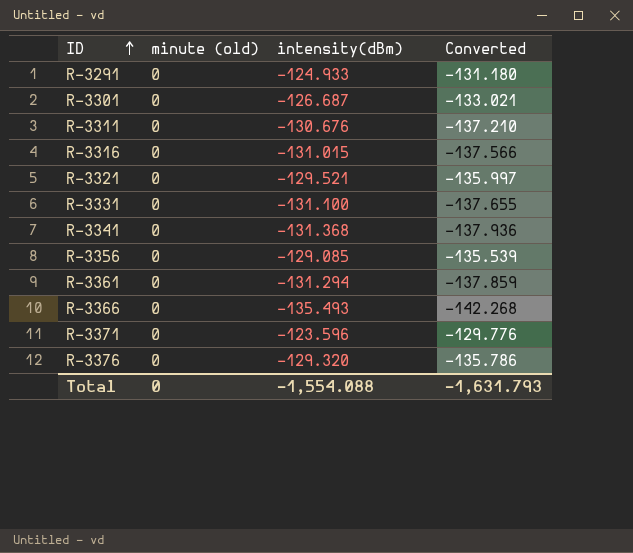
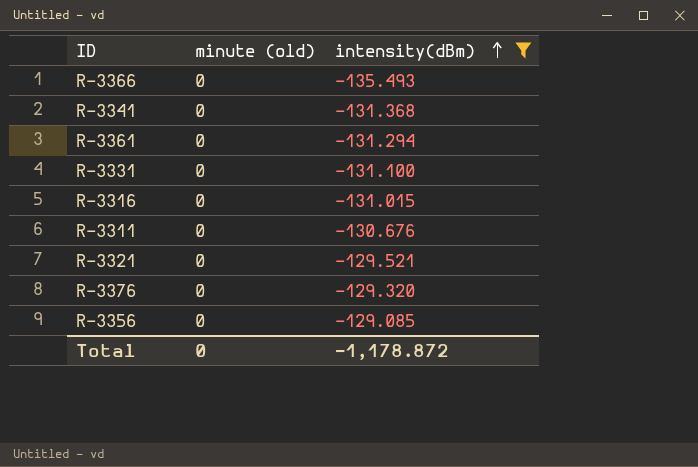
filter: none -> intensity(dBm) <= -129.085
row order: ID ascending -> intensity(dBm) ascending
column Converted | formula: [intensity(dBm)] * 1.05 -> none
Total | intensity(dBm): -1,554.088 -> -1,178.872

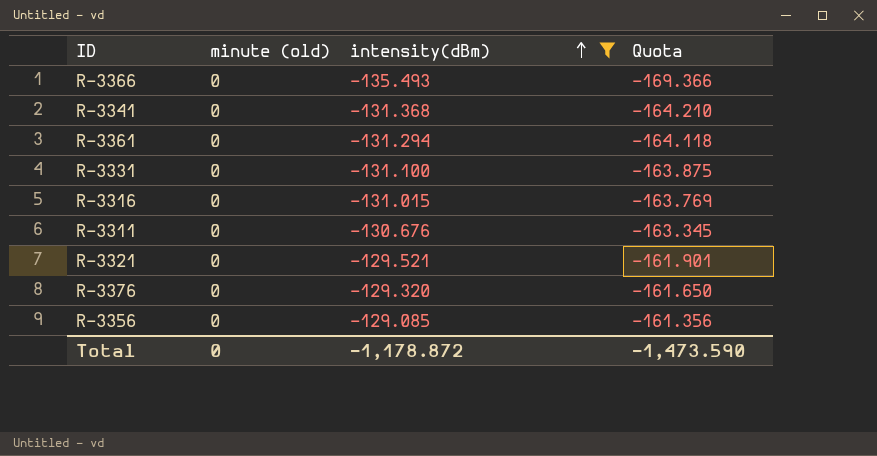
column Quota | formula: none -> [intensity(dBm)] * 1.25

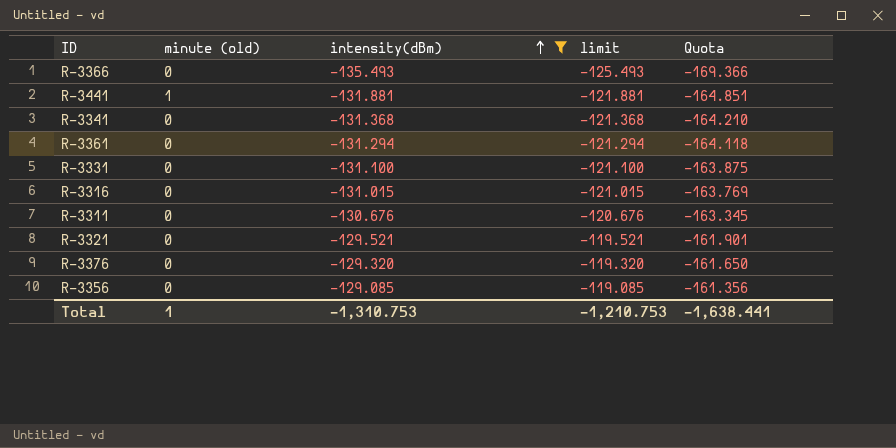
column limit | formula: none -> [intensity(dBm)] + 10
row R-3441: none -> 1 | -131.881 | -121.881 | -164.851
Total | minute (old): 0 -> 1
Total | intensity(dBm): -1,178.872 -> -1,310.753
Total | Quota: -1,473.590 -> -1,638.441

